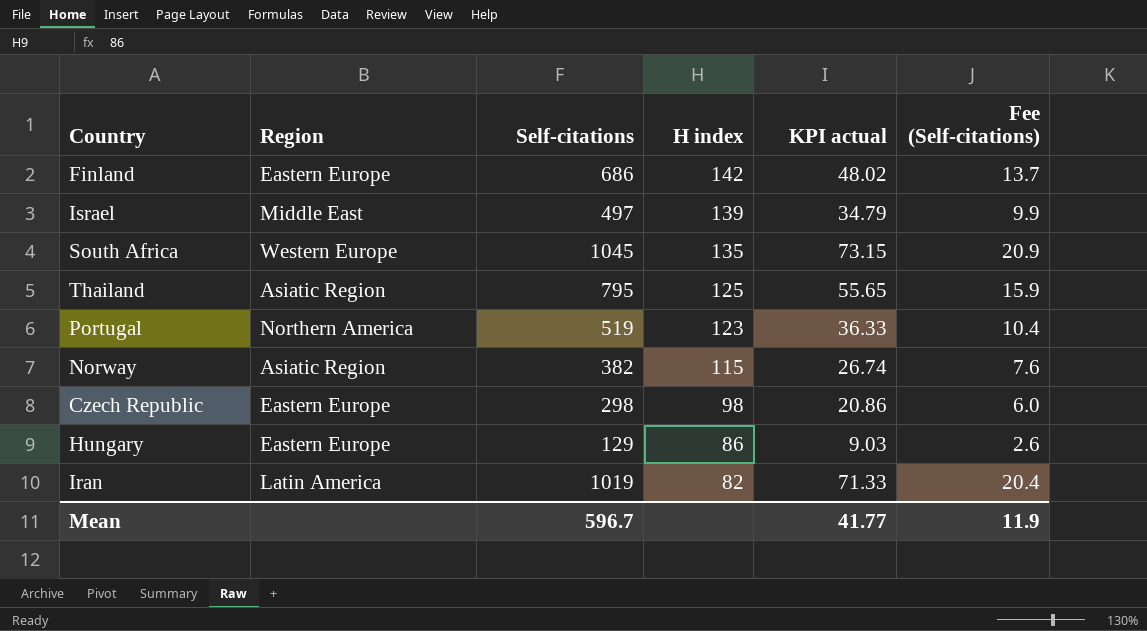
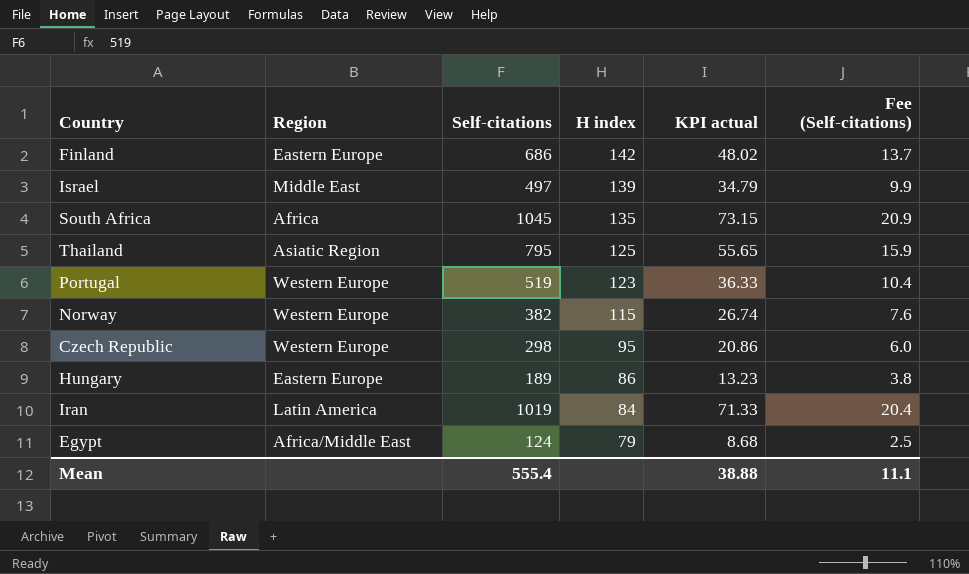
South Africa | Region: Western Europe -> Africa
Portugal | Region: Northern America -> Western Europe
Norway | Region: Asiatic Region -> Western Europe
Czech Republic | Region: Eastern Europe -> Western Europe
Czech Republic | H index: 98 -> 95
Hungary | Self-citations: 129 -> 189
Hungary | KPI actual: 9.03 -> 13.23
Hungary | Fee (Self-citations): 2.6 -> 3.8
Iran | H index: 82 -> 84
row Egypt: none -> Africa/Middle East | 124 | 79 | 8.68 | 2.5
Mean | Self-citations: 596.7 -> 555.4
Mean | KPI actual: 41.77 -> 38.88
Mean | Fee (Self-citations): 11.9 -> 11.1

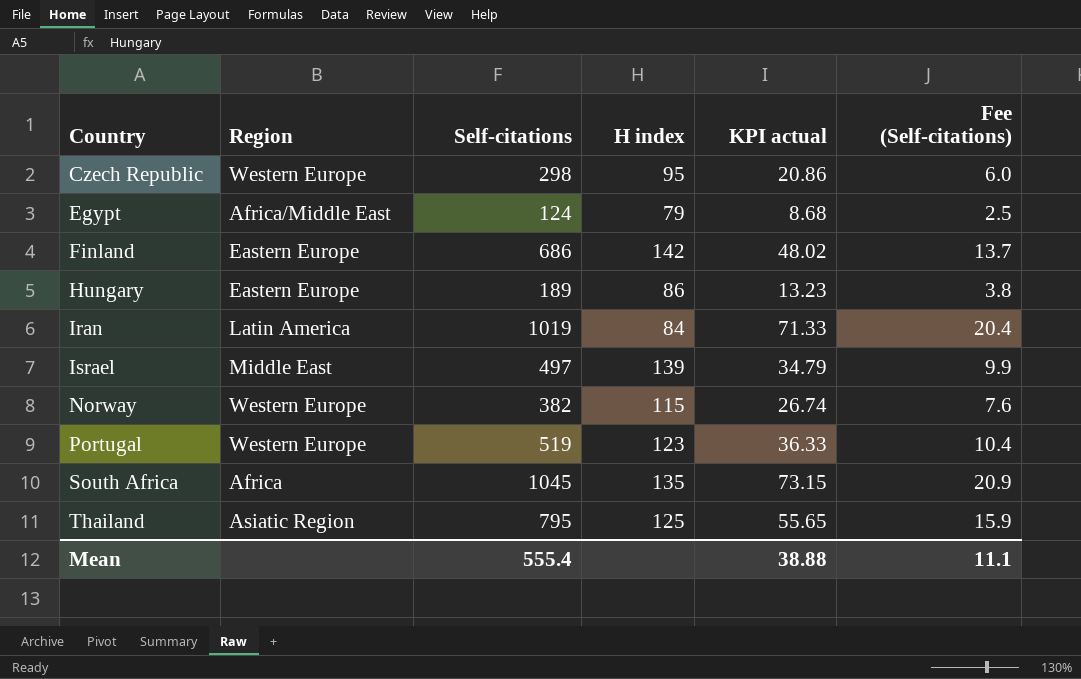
row order: H index descending -> Country ascending

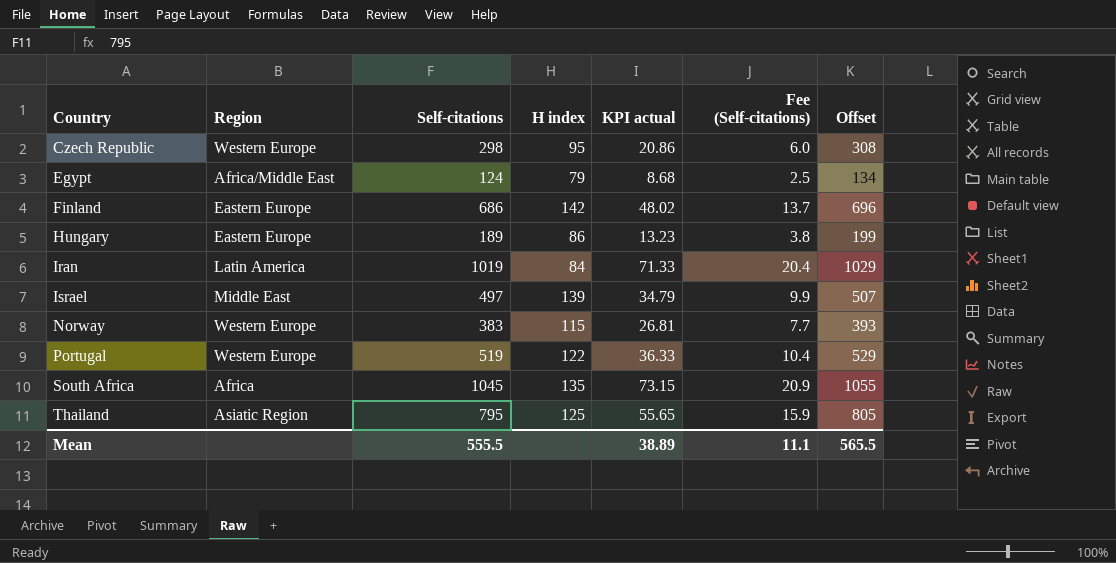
column Offset | formula: none -> [Self-citations] + 10
Norway | Self-citations: 382 -> 383
Norway | KPI actual: 26.74 -> 26.81
Norway | Fee (Self-citations): 7.6 -> 7.7
Portugal | H index: 123 -> 122
Mean | Self-citations: 555.4 -> 555.5
Mean | KPI actual: 38.88 -> 38.89

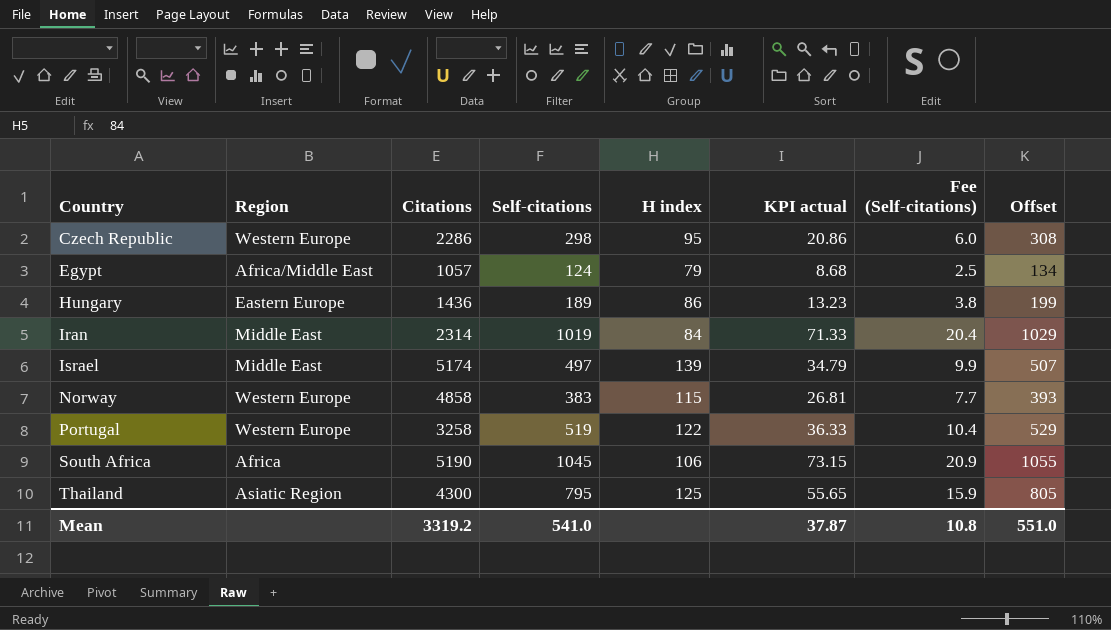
column Citations | position: none -> 3
row Finland: Eastern Europe | 686 | 142 | 48.02 | 13.7 | 696 -> none
Iran | Region: Latin America -> Middle East
South Africa | H index: 135 -> 106
Mean | Self-citations: 555.5 -> 541.0
Mean | KPI actual: 38.89 -> 37.87
Mean | Fee (Self-citations): 11.1 -> 10.8
Mean | Offset: 565.5 -> 551.0

